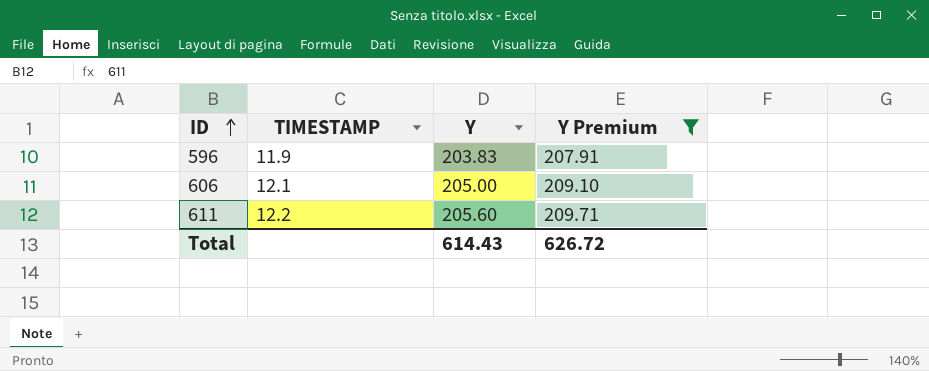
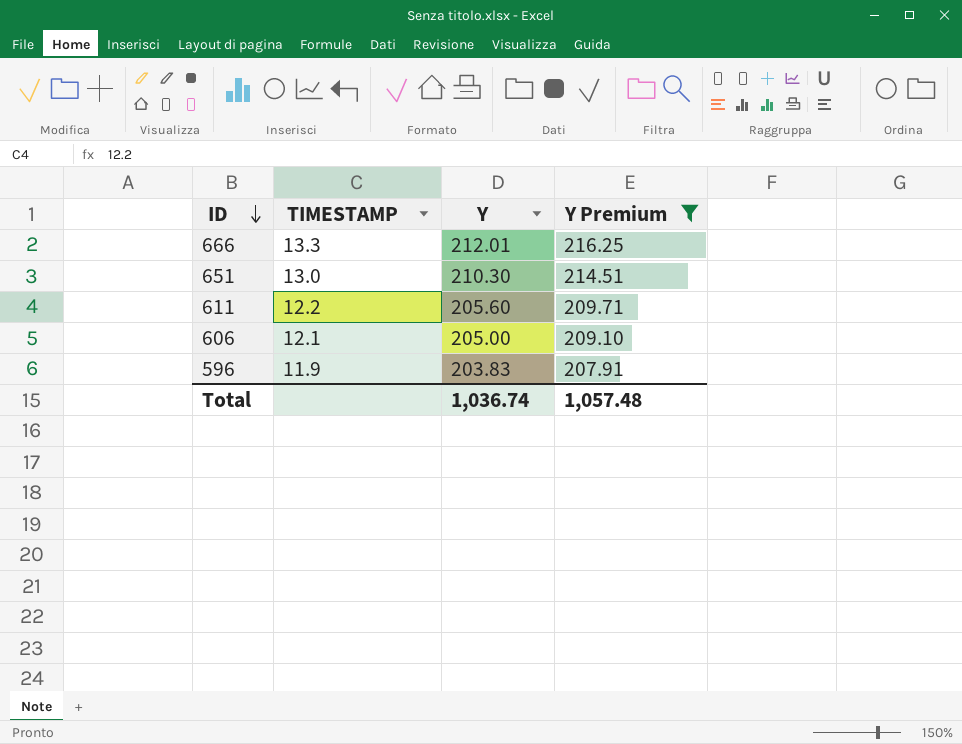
row order: ID ascending -> ID descending
row 666: none -> 13.3 | 212.01 | 216.25
row 651: none -> 13.0 | 210.30 | 214.51
Total | Y: 614.43 -> 1,036.74
Total | Y Premium: 626.72 -> 1,057.48

